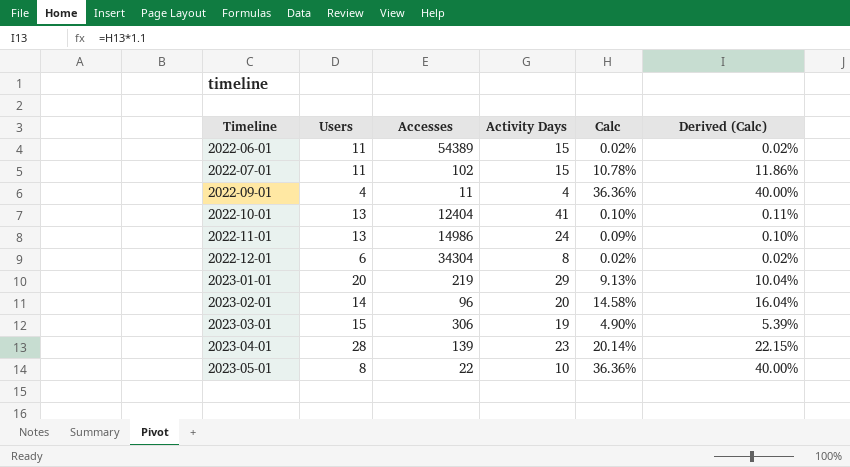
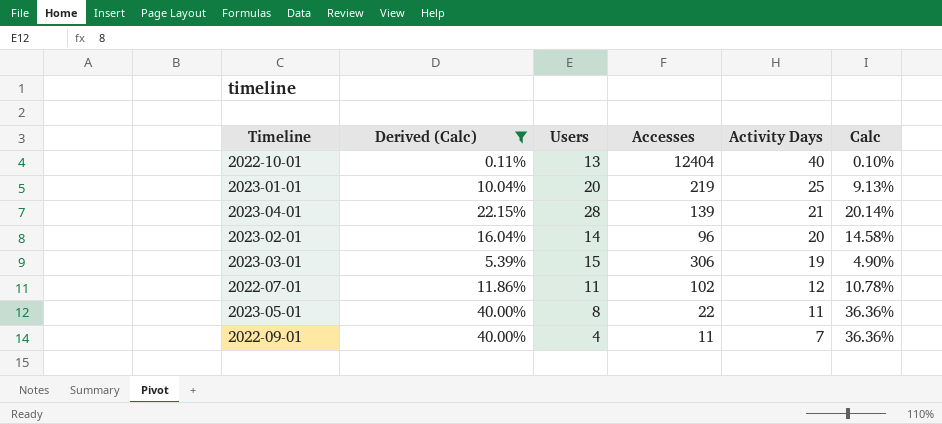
filter: none -> Derived (Calc) >= 0.11%
row order: Timeline ascending -> Activity Days descending
column Derived (Calc) | position: 6 -> 2
2022-10-01 | Activity Days: 41 -> 40
2023-01-01 | Activity Days: 29 -> 25
2023-04-01 | Activity Days: 23 -> 21
2022-07-01 | Activity Days: 15 -> 12
2023-05-01 | Activity Days: 10 -> 11
2022-09-01 | Activity Days: 4 -> 7

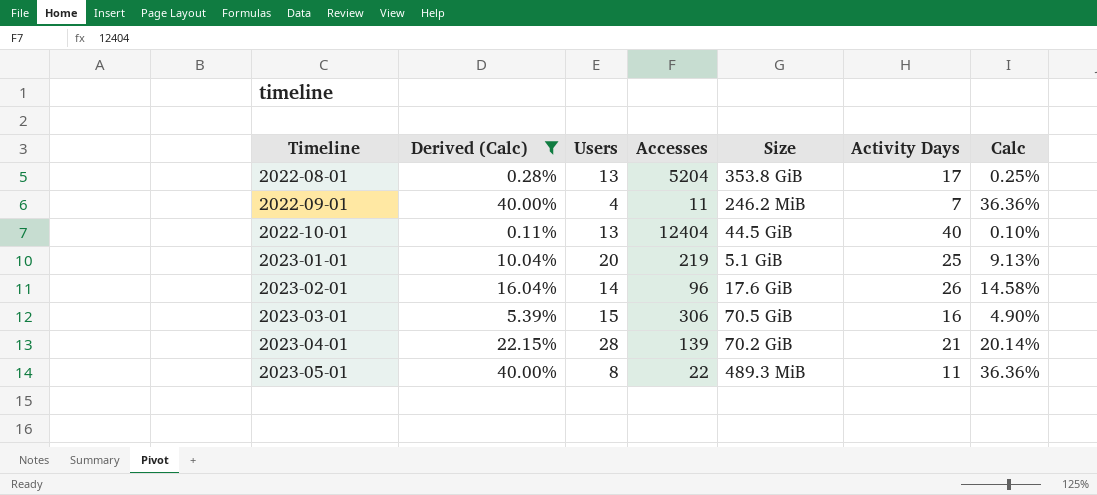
row order: Activity Days descending -> Timeline ascending
column Size | position: none -> 5
row 2022-07-01: 11.86% | 11 | 102 | 12 | 10.78% -> none
row 2022-08-01: none -> 0.28% | 13 | 5204 | 353.8 GiB | 17 | 0.25%
2023-02-01 | Activity Days: 20 -> 26
2023-03-01 | Activity Days: 19 -> 16

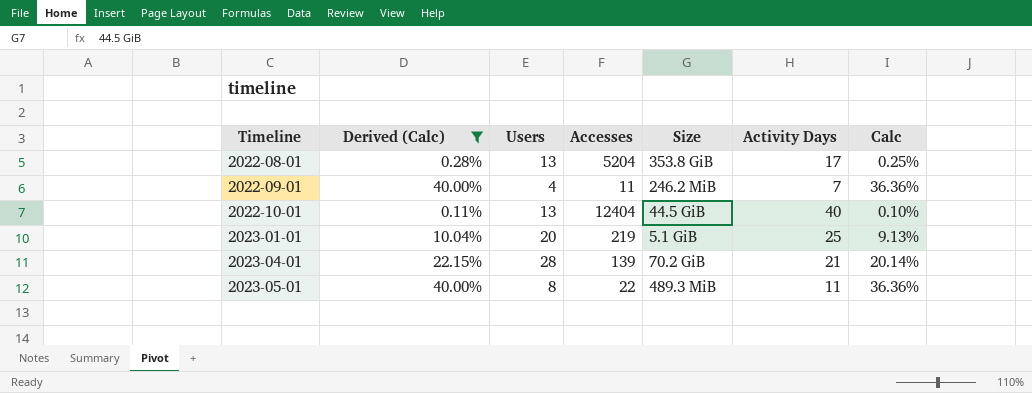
row 2023-02-01: 16.04% | 14 | 96 | 17.6 GiB | 26 | 14.58% -> none
row 2023-03-01: 5.39% | 15 | 306 | 70.5 GiB | 16 | 4.90% -> none

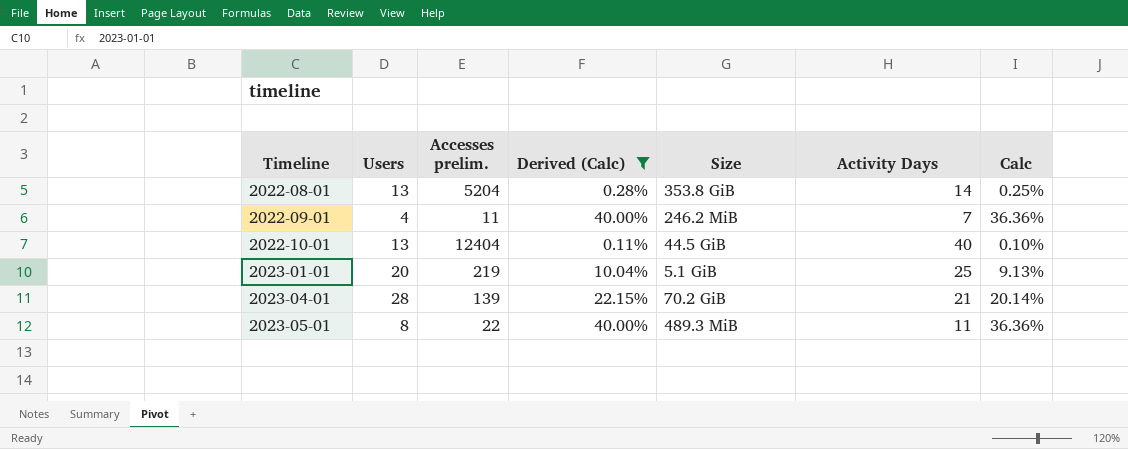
column name: Accesses -> Accesses prelim.
column Derived (Calc) | position: 2 -> 4
2022-08-01 | Activity Days: 17 -> 14

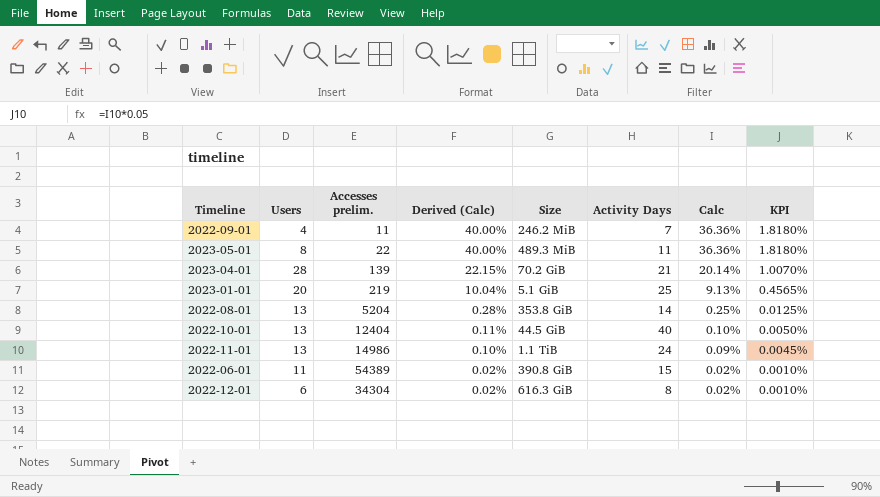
filter: Derived (Calc) >= 0.11% -> none
row order: Timeline ascending -> Derived (Calc) descending
column KPI | formula: none -> [Calc] * 0.05

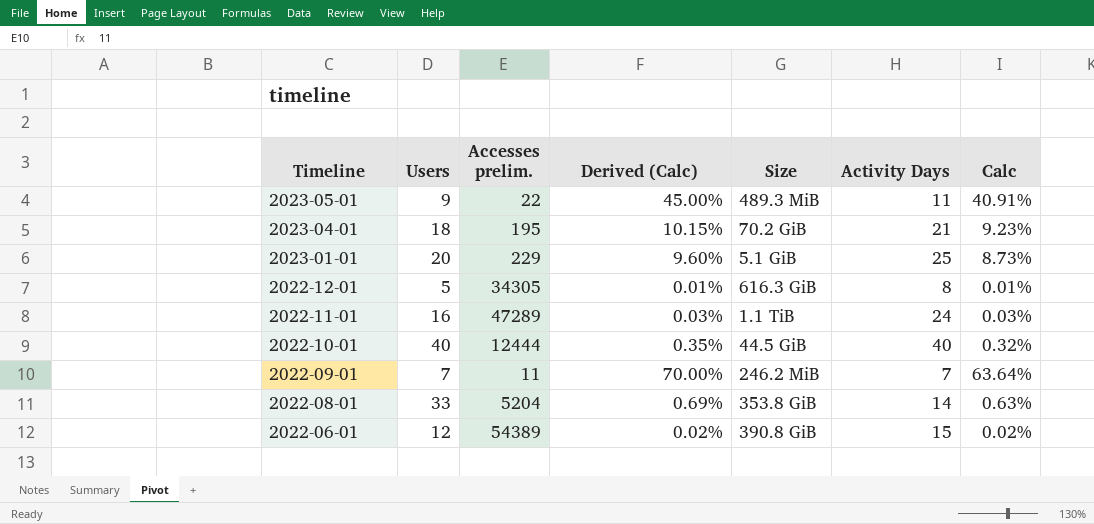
row order: Derived (Calc) descending -> Timeline descending
column KPI | formula: [Calc] * 0.05 -> none
2023-05-01 | Users: 8 -> 9
2023-05-01 | Derived (Calc): 40.00% -> 45.00%
2023-05-01 | Calc: 36.36% -> 40.91%
2023-04-01 | Users: 28 -> 18
2023-04-01 | Accesses prelim.: 139 -> 195
2023-04-01 | Derived (Calc): 22.15% -> 10.15%
2023-04-01 | Calc: 20.14% -> 9.23%
2023-01-01 | Accesses prelim.: 219 -> 229
2023-01-01 | Derived (Calc): 10.04% -> 9.60%
2023-01-01 | Calc: 9.13% -> 8.73%
2022-12-01 | Users: 6 -> 5
2022-12-01 | Accesses prelim.: 34304 -> 34305
2022-12-01 | Derived (Calc): 0.02% -> 0.01%
2022-12-01 | Calc: 0.02% -> 0.01%
2022-11-01 | Users: 13 -> 16
2022-11-01 | Accesses prelim.: 14986 -> 47289
2022-11-01 | Derived (Calc): 0.10% -> 0.03%
2022-11-01 | Calc: 0.09% -> 0.03%
2022-10-01 | Users: 13 -> 40
2022-10-01 | Accesses prelim.: 12404 -> 12444
2022-10-01 | Derived (Calc): 0.11% -> 0.35%
2022-10-01 | Calc: 0.10% -> 0.32%
2022-09-01 | Users: 4 -> 7
2022-09-01 | Derived (Calc): 40.00% -> 70.00%
2022-09-01 | Calc: 36.36% -> 63.64%
2022-08-01 | Users: 13 -> 33
2022-08-01 | Derived (Calc): 0.28% -> 0.69%
2022-08-01 | Calc: 0.25% -> 0.63%
2022-06-01 | Users: 11 -> 12

